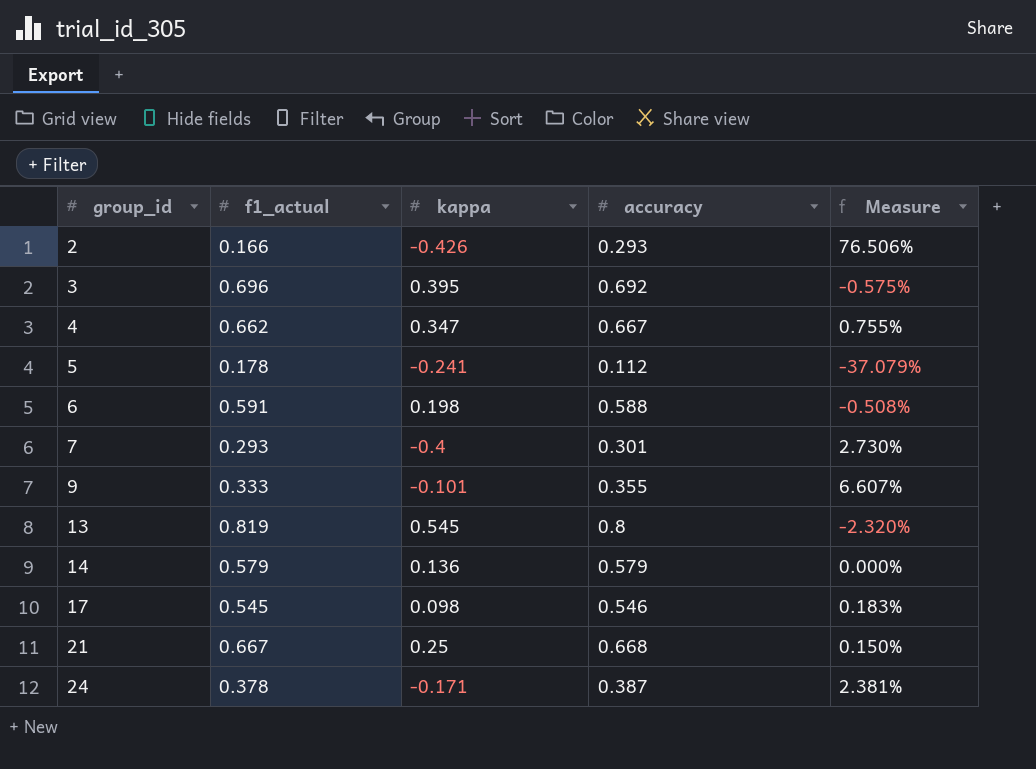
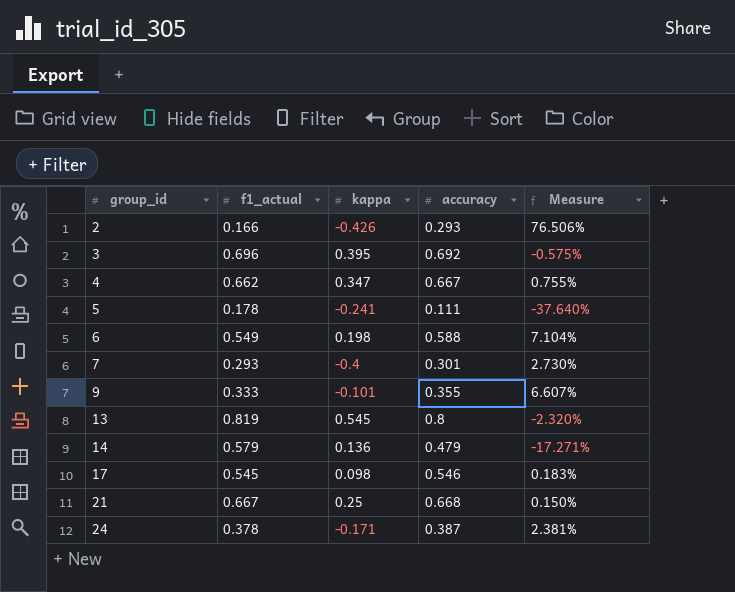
5 | accuracy: 0.112 -> 0.111
5 | Measure: -37.079% -> -37.640%
6 | f1_actual: 0.591 -> 0.549
6 | Measure: -0.508% -> 7.104%
14 | accuracy: 0.579 -> 0.479
14 | Measure: 0.000% -> -17.271%

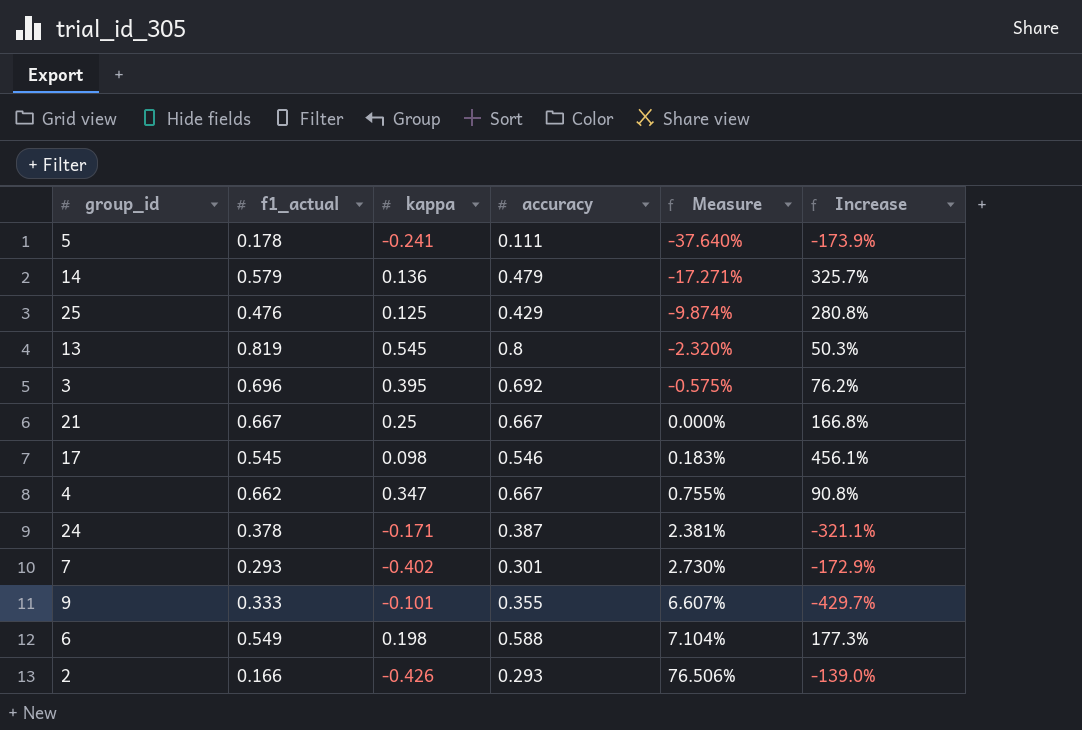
row order: group_id ascending -> Measure ascending
column Increase | formula: none -> ([f1_actual] - [kappa]) / [kappa]
row 25: none -> 0.476 | 0.125 | 0.429 | -9.874% | 280.8%
21 | accuracy: 0.668 -> 0.667
21 | Measure: 0.150% -> 0.000%
7 | kappa: -0.4 -> -0.402

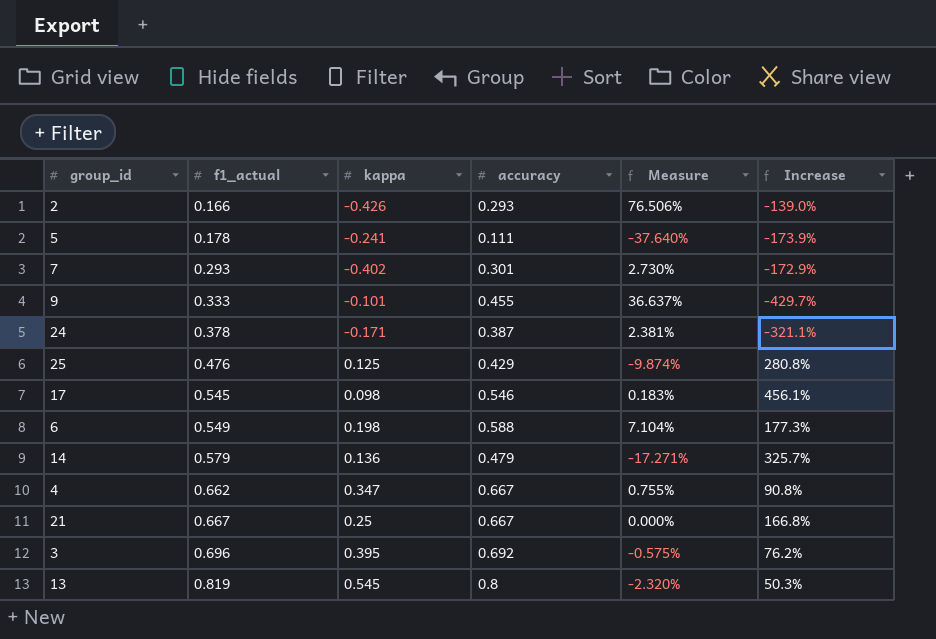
row order: Measure ascending -> f1_actual ascending
9 | accuracy: 0.355 -> 0.455
9 | Measure: 6.607% -> 36.637%

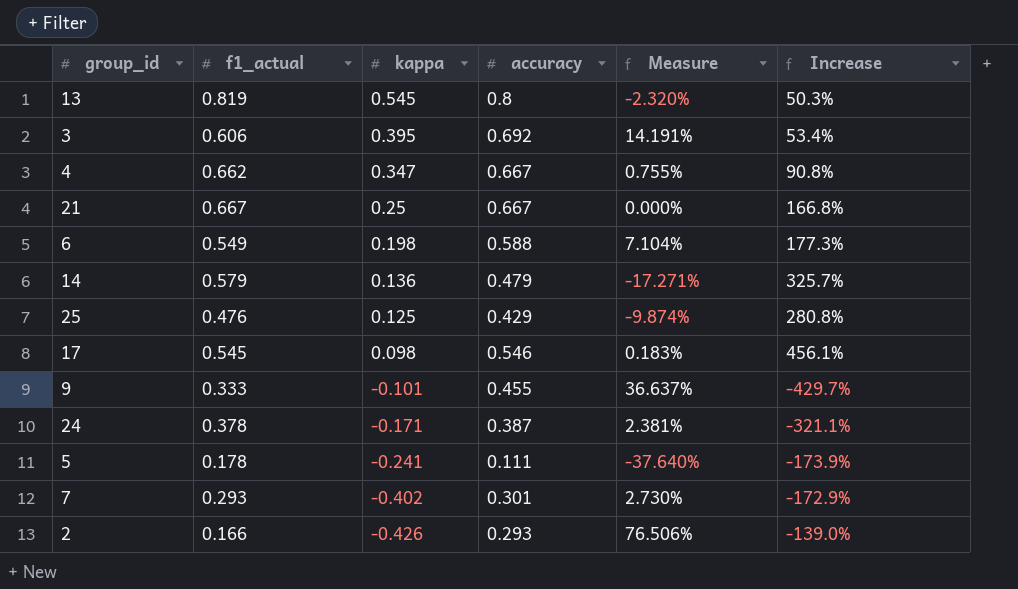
row order: f1_actual ascending -> kappa descending
3 | f1_actual: 0.696 -> 0.606
3 | Measure: -0.575% -> 14.191%
3 | Increase: 76.2% -> 53.4%

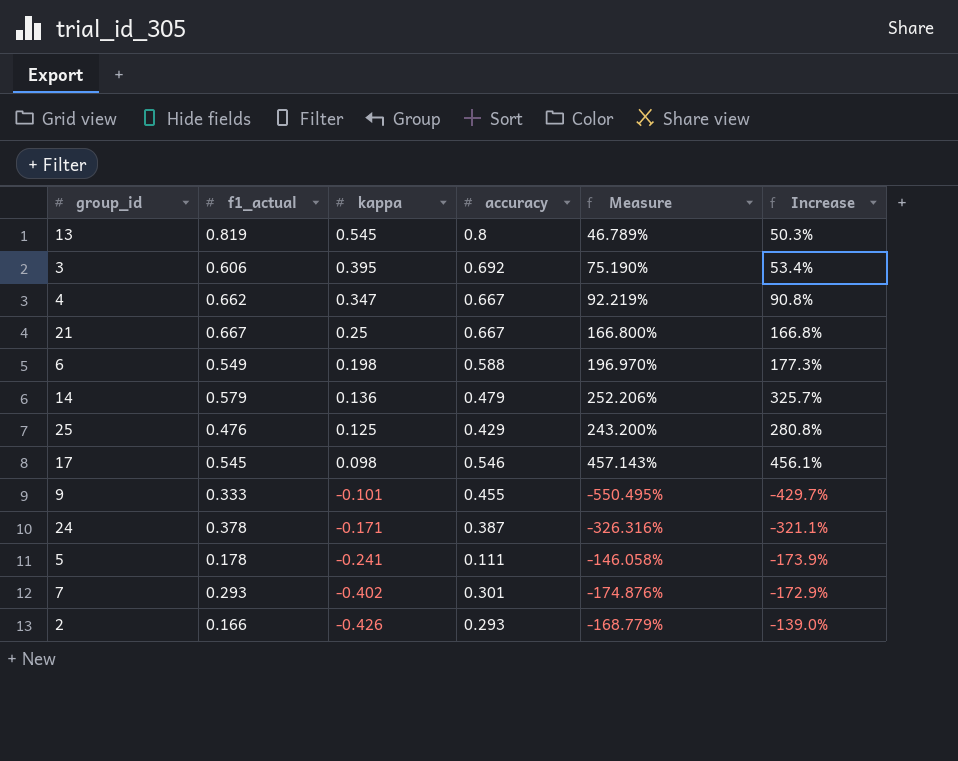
column Measure | formula: ([accuracy] - [f1_actual]) / [f1_actual] -> ([accuracy] - [kappa]) / [kappa]

